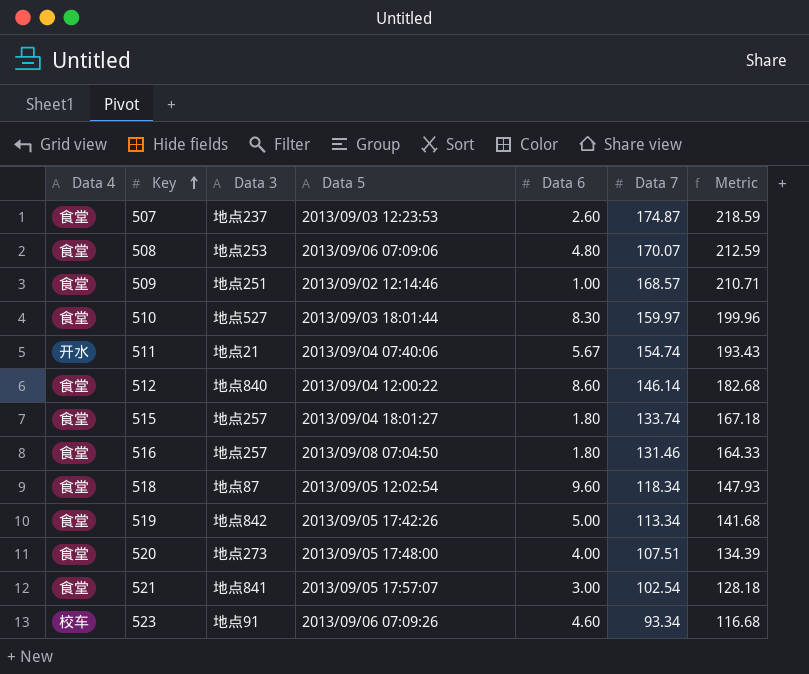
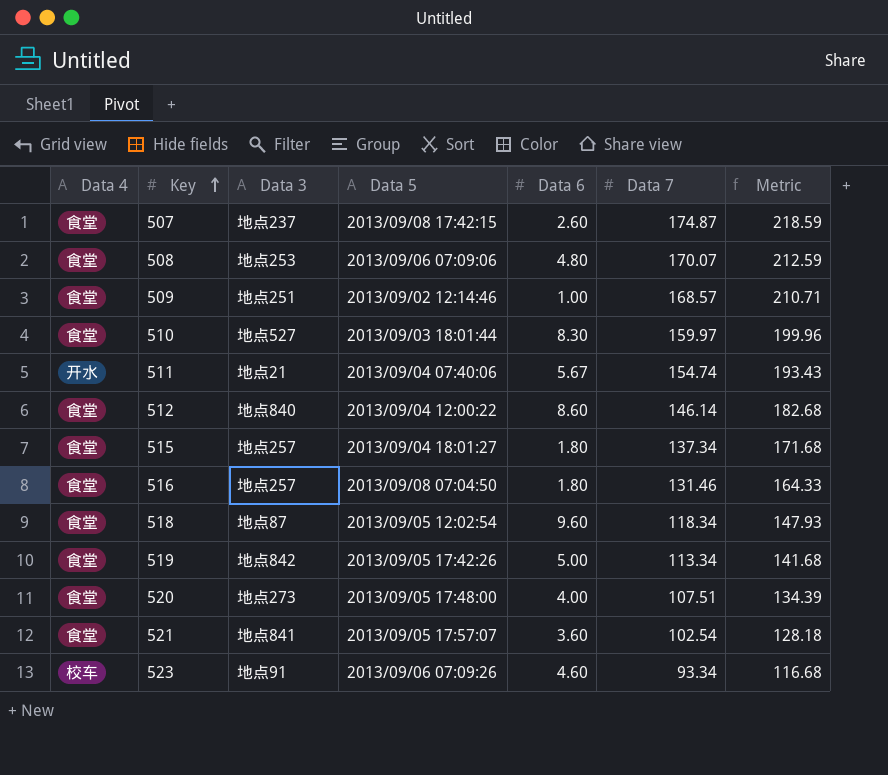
507 | Data 5: 2013/09/03 12:23:53 -> 2013/09/08 17:42:15
515 | Data 7: 133.74 -> 137.34
515 | Metric: 167.18 -> 171.68
521 | Data 6: 3.00 -> 3.60

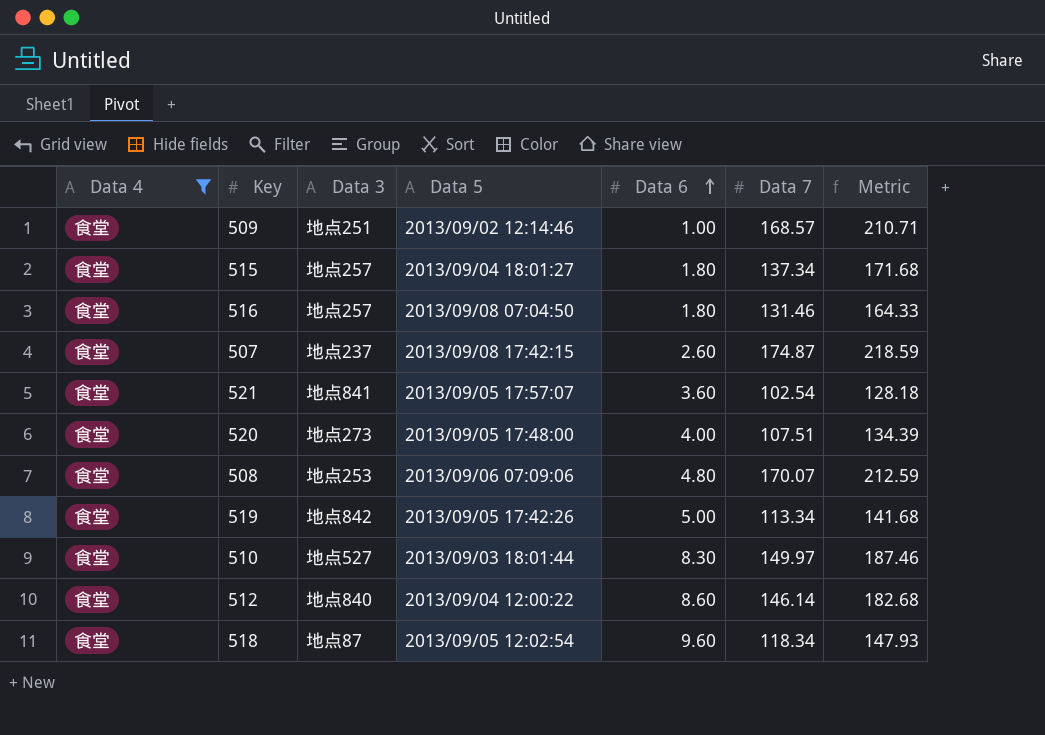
filter: none -> Data 4 = 食堂
row order: Key ascending -> Data 6 ascending
510 | Data 7: 159.97 -> 149.97
510 | Metric: 199.96 -> 187.46

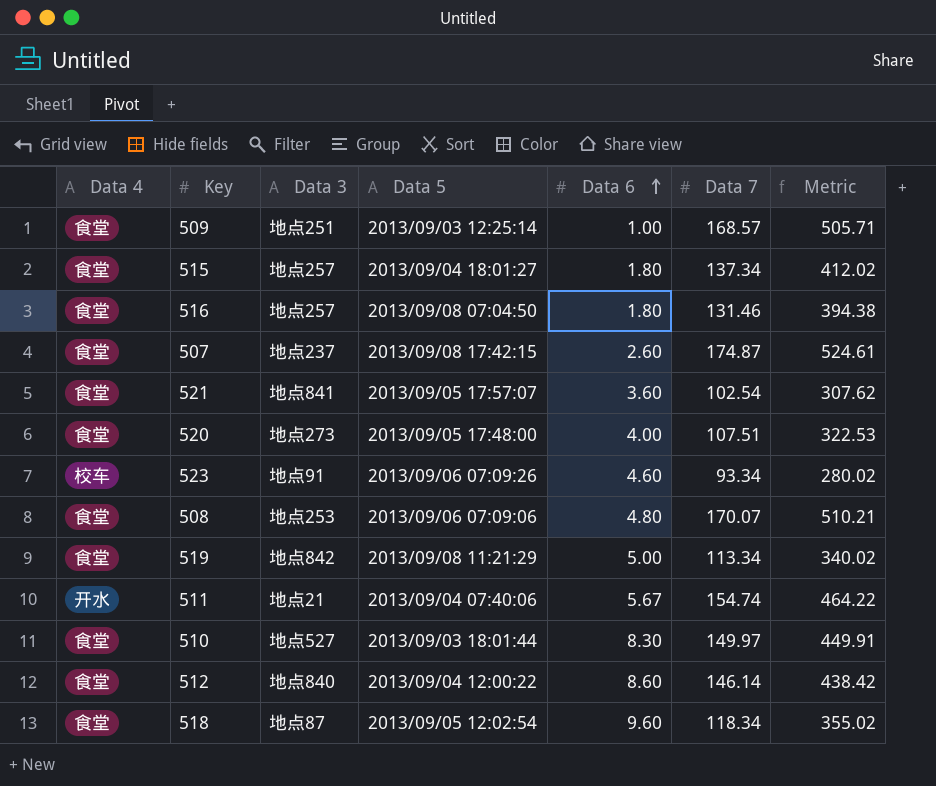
filter: Data 4 = 食堂 -> none
column Metric | formula: [Data 7] * 1.25 -> [Data 7] * 3
509 | Data 5: 2013/09/02 12:14:46 -> 2013/09/03 12:25:14
519 | Data 5: 2013/09/05 17:42:26 -> 2013/09/08 11:21:29

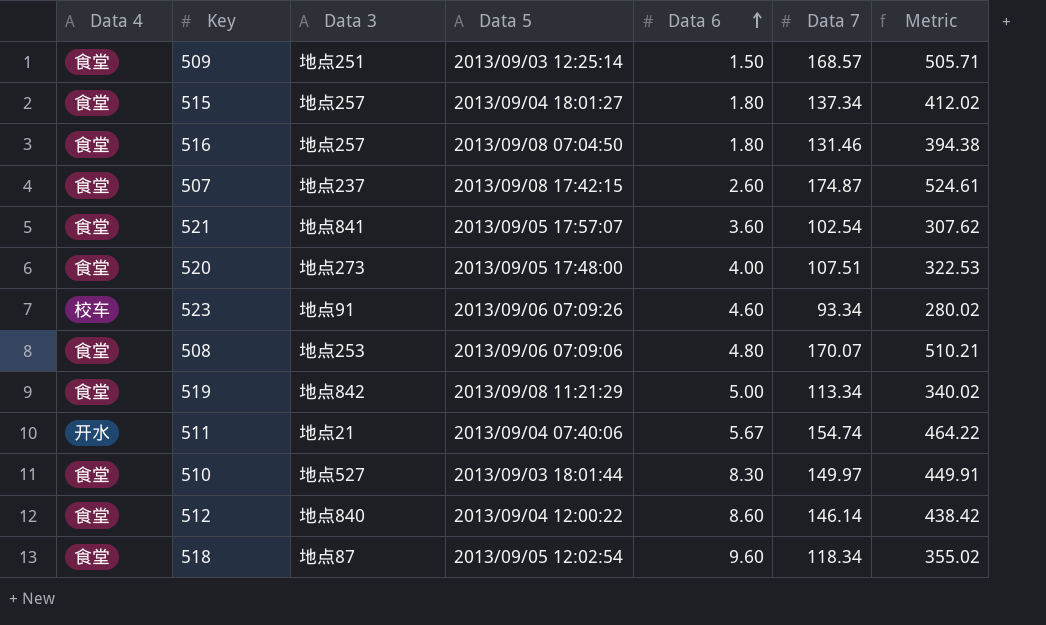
509 | Data 6: 1.00 -> 1.50

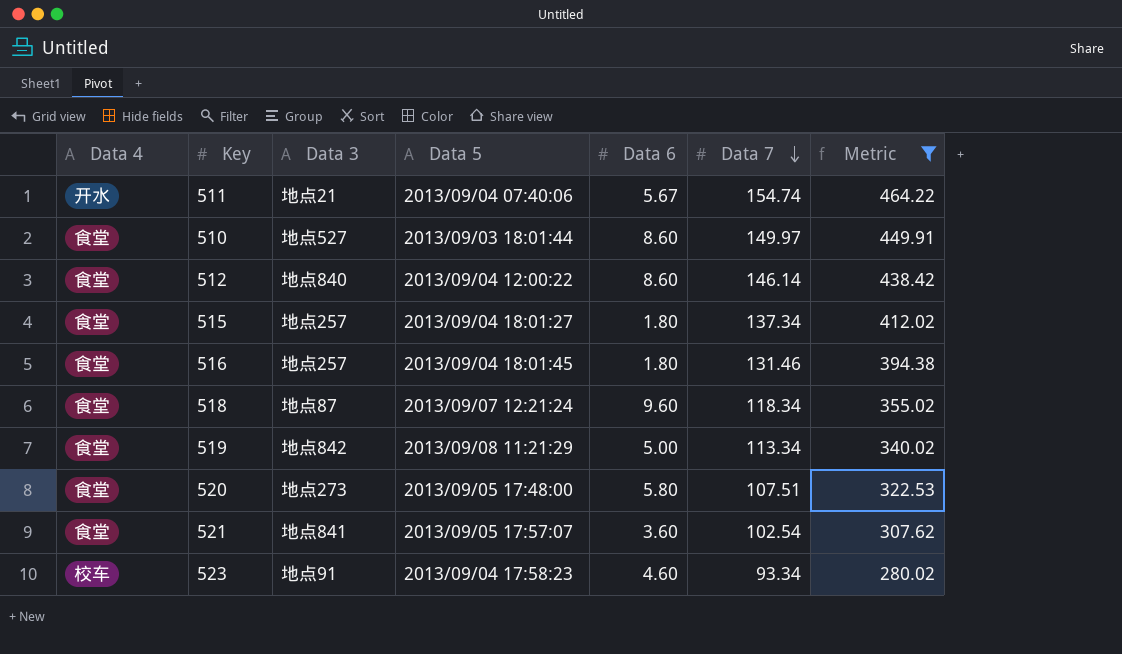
filter: none -> Metric <= 464.22
row order: Data 6 ascending -> Data 7 descending
510 | Data 6: 8.30 -> 8.60
516 | Data 5: 2013/09/08 07:04:50 -> 2013/09/04 18:01:45
518 | Data 5: 2013/09/05 12:02:54 -> 2013/09/07 12:21:24
520 | Data 6: 4.00 -> 5.80
523 | Data 5: 2013/09/06 07:09:26 -> 2013/09/04 17:58:23

